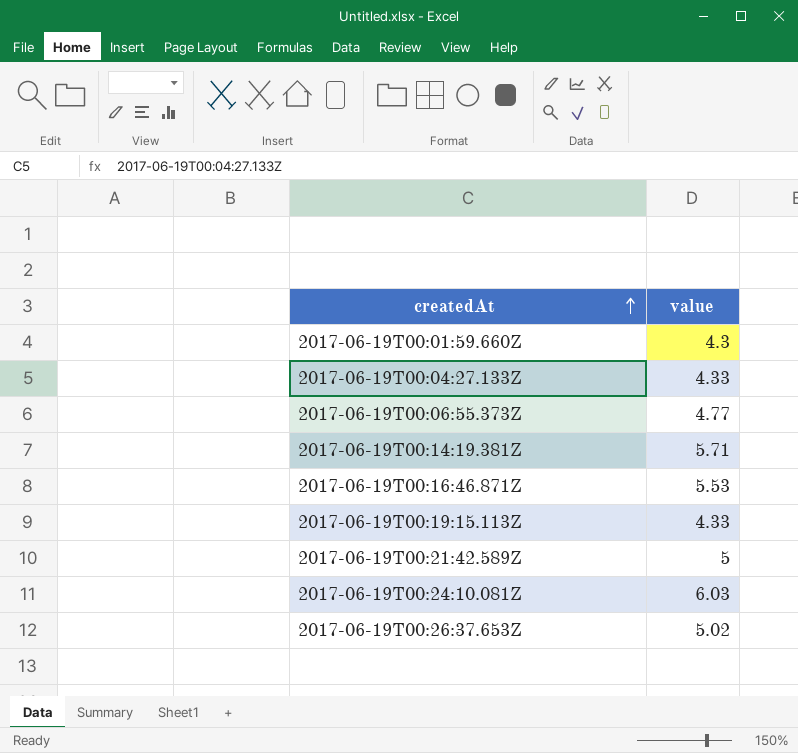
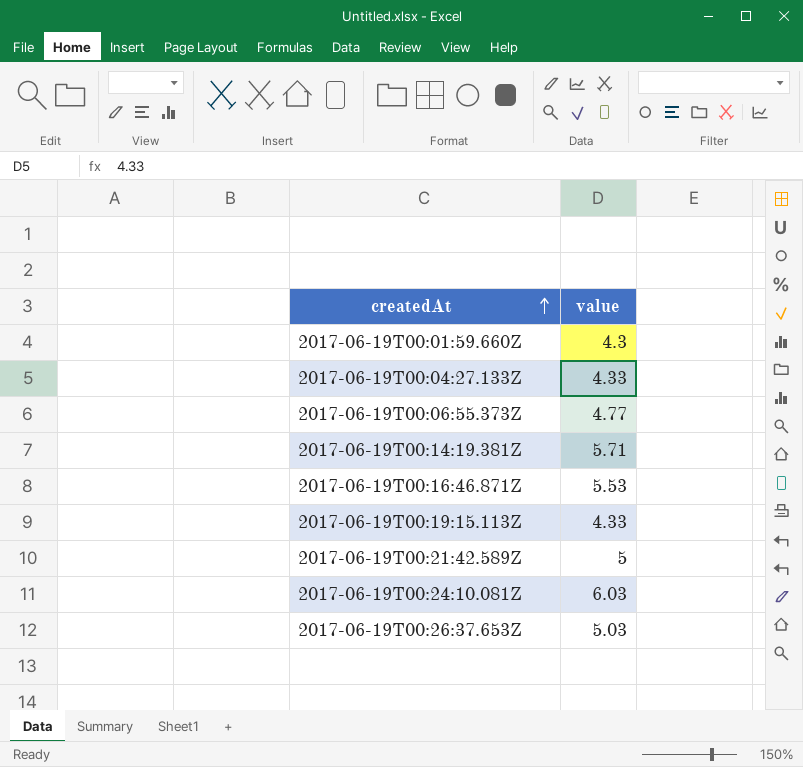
2017-06-19T00:26:37.653Z | value: 5.02 -> 5.03

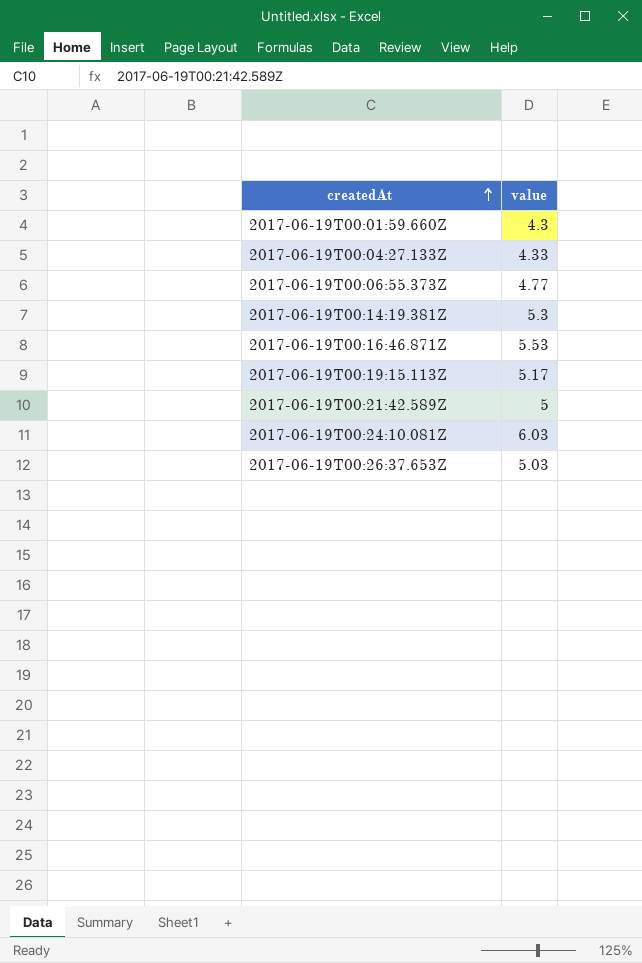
2017-06-19T00:14:19.381Z | value: 5.71 -> 5.3
2017-06-19T00:19:15.113Z | value: 4.33 -> 5.17

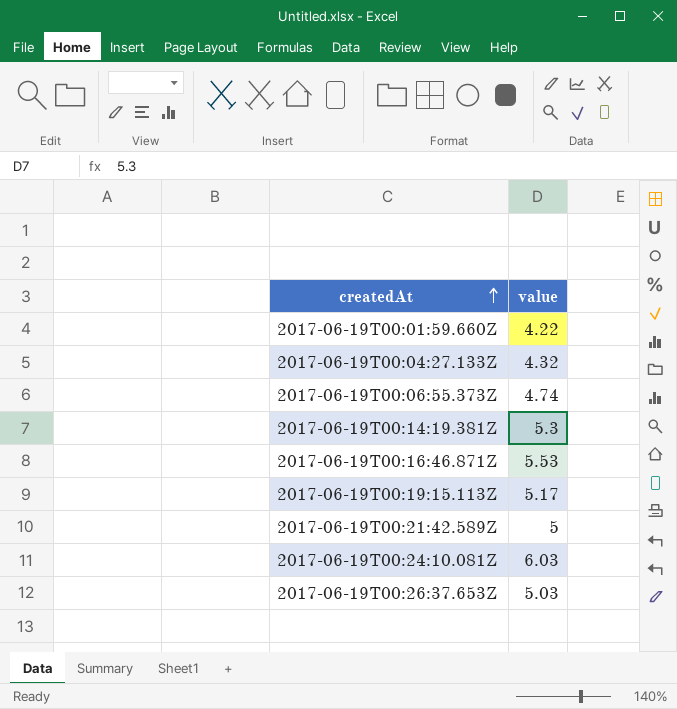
2017-06-19T00:01:59.660Z | value: 4.3 -> 4.22
2017-06-19T00:04:27.133Z | value: 4.33 -> 4.32
2017-06-19T00:06:55.373Z | value: 4.77 -> 4.74

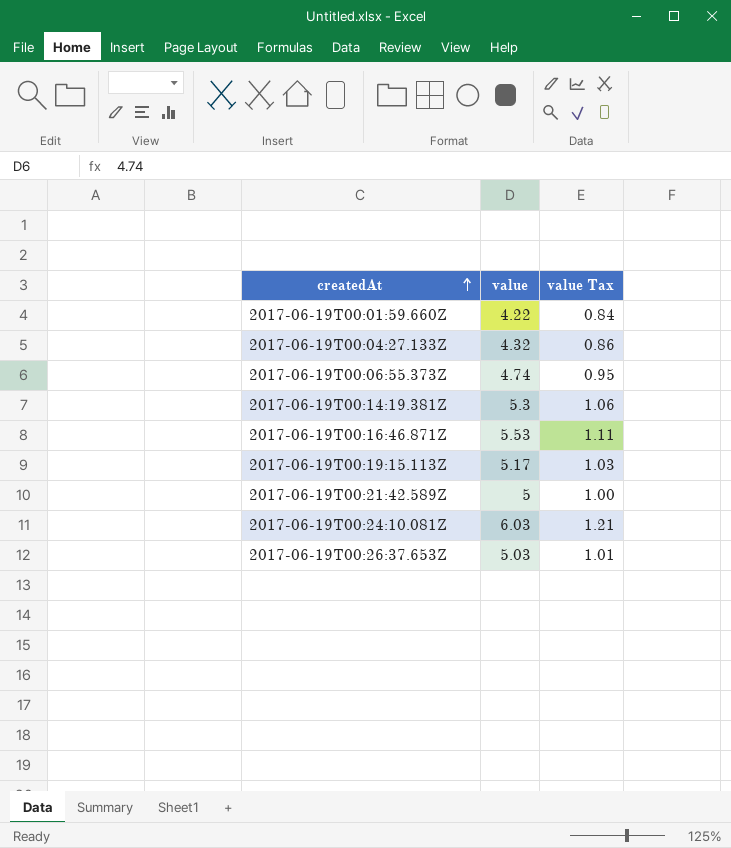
column value Tax | formula: none -> [value] * 0.2

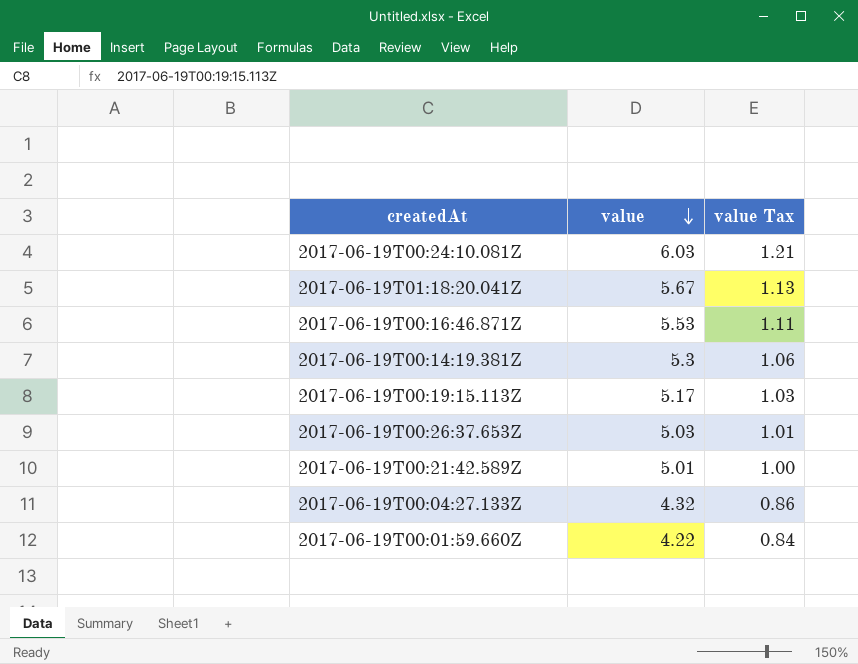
row order: createdAt ascending -> value descending
row 2017-06-19T00:06:55.373Z: 4.74 | 0.95 -> none
row 2017-06-19T01:18:20.041Z: none -> 5.67 | 1.13
2017-06-19T00:21:42.589Z | value: 5 -> 5.01

